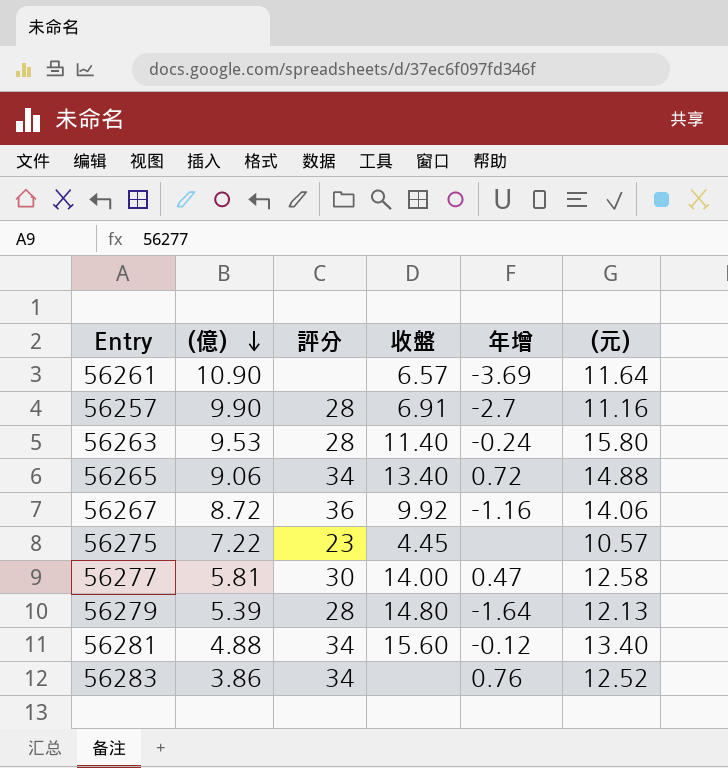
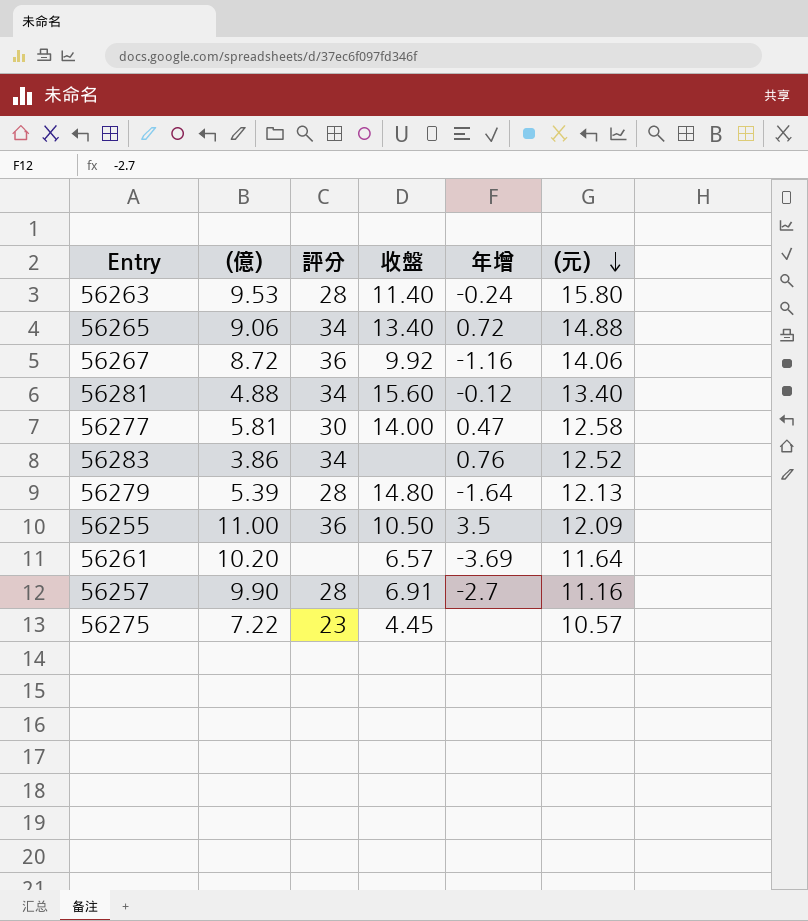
row order: (億) descending -> (元) descending
row 56255: none -> 11.00 | 36 | 10.50 | 3.5 | 12.09
56261 | (億): 10.90 -> 10.20

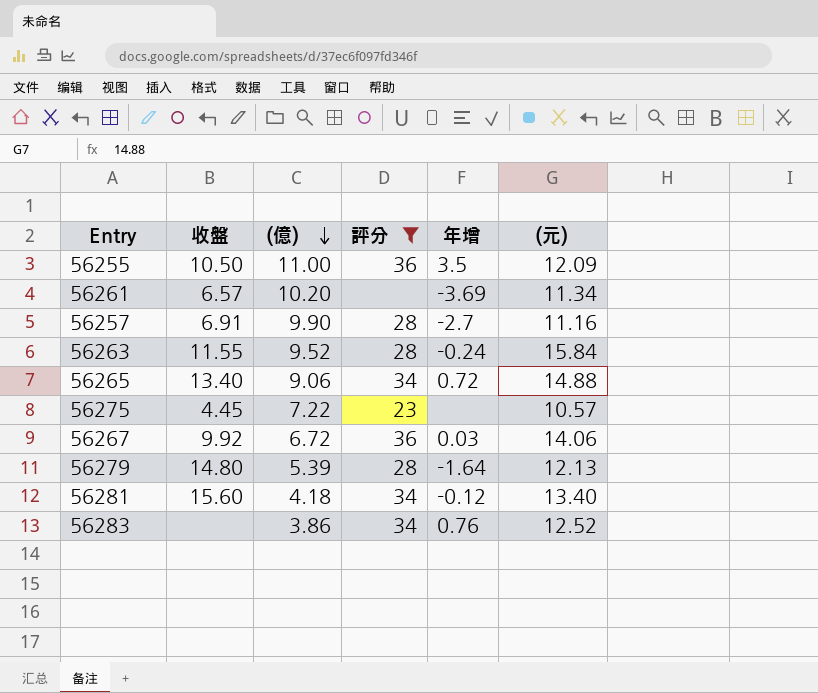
filter: none -> 評分 != 30
row order: (元) descending -> (億) descending
column 收盤 | position: 4 -> 2
56261 | (元): 11.64 -> 11.34
56263 | 收盤: 11.40 -> 11.55
56263 | (億): 9.53 -> 9.52
56263 | (元): 15.80 -> 15.84
56267 | (億): 8.72 -> 6.72
56267 | 年增: -1.16 -> 0.03
56281 | (億): 4.88 -> 4.18

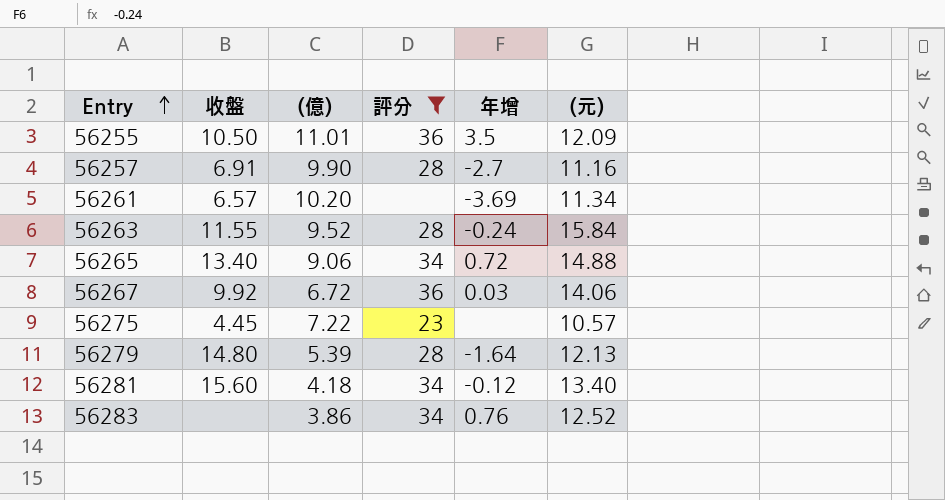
row order: (億) descending -> Entry ascending
56255 | (億): 11.00 -> 11.01

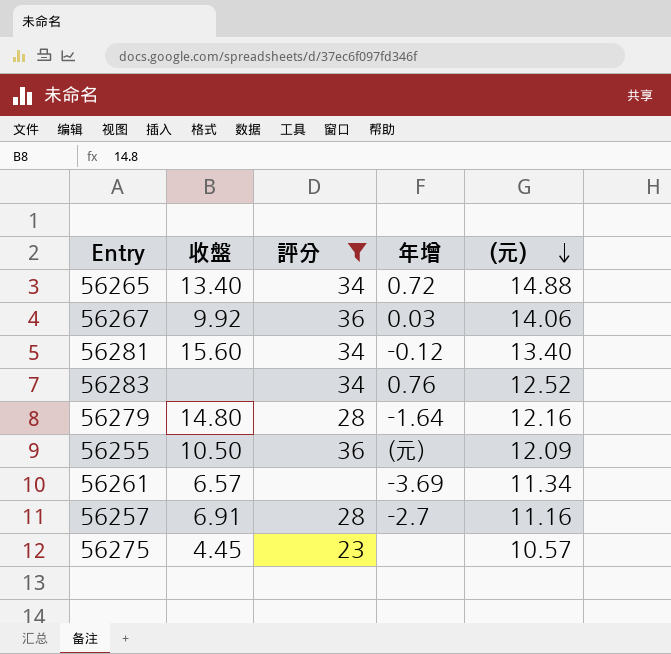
row order: Entry ascending -> (元) descending
column (億) | position: 3 -> none
row 56263: 11.55 | 9.52 | 28 | -0.24 | 15.84 -> none
56279 | (元): 12.13 -> 12.16
56255 | 年增: 3.5 -> (元)

